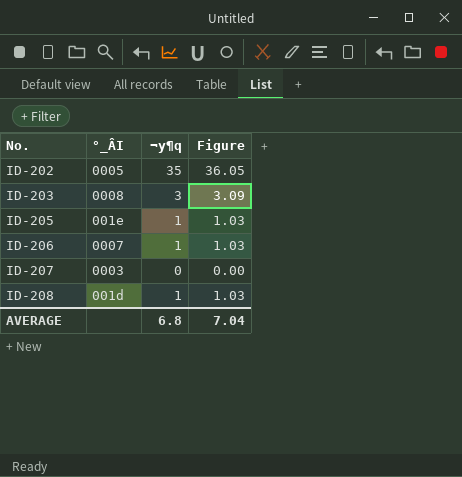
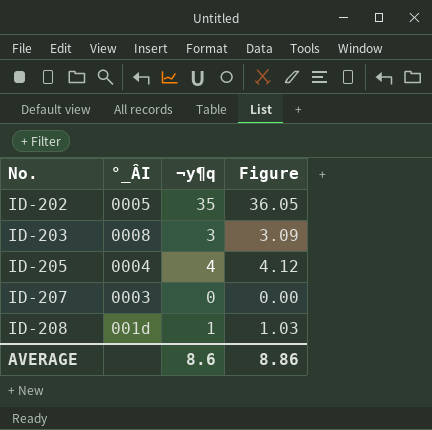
row ID-206: 0007 | 1 | 1.03 -> none
ID-205 | °_ÂI: 001e -> 0004
ID-205 | ¬y¶q: 1 -> 4
ID-205 | Figure: 1.03 -> 4.12
AVERAGE | ¬y¶q: 6.8 -> 8.6
AVERAGE | Figure: 7.04 -> 8.86

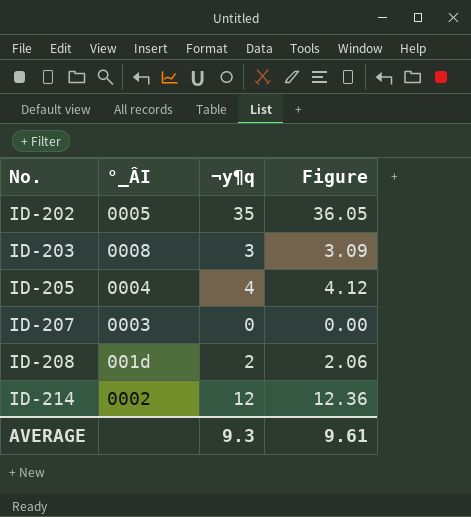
ID-208 | ¬y¶q: 1 -> 2
ID-208 | Figure: 1.03 -> 2.06
row ID-214: none -> 0002 | 12 | 12.36
AVERAGE | ¬y¶q: 8.6 -> 9.3
AVERAGE | Figure: 8.86 -> 9.61

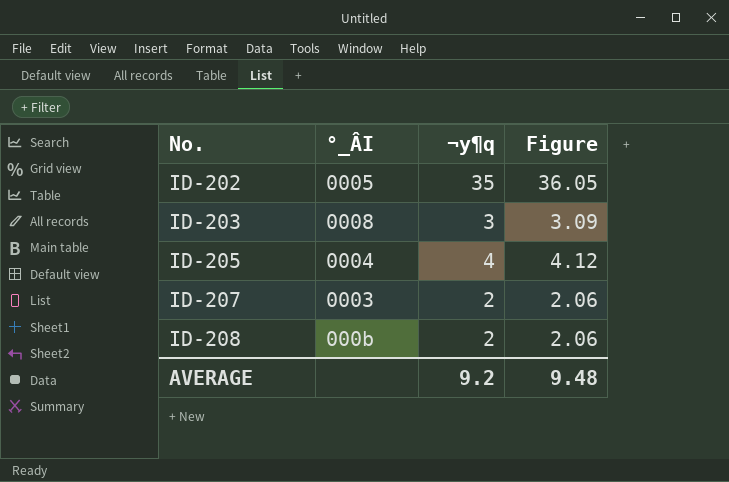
row ID-214: 0002 | 12 | 12.36 -> none
ID-207 | ¬y¶q: 0 -> 2
ID-207 | Figure: 0.00 -> 2.06
ID-208 | °_ÂI: 001d -> 000b
AVERAGE | ¬y¶q: 9.3 -> 9.2
AVERAGE | Figure: 9.61 -> 9.48

